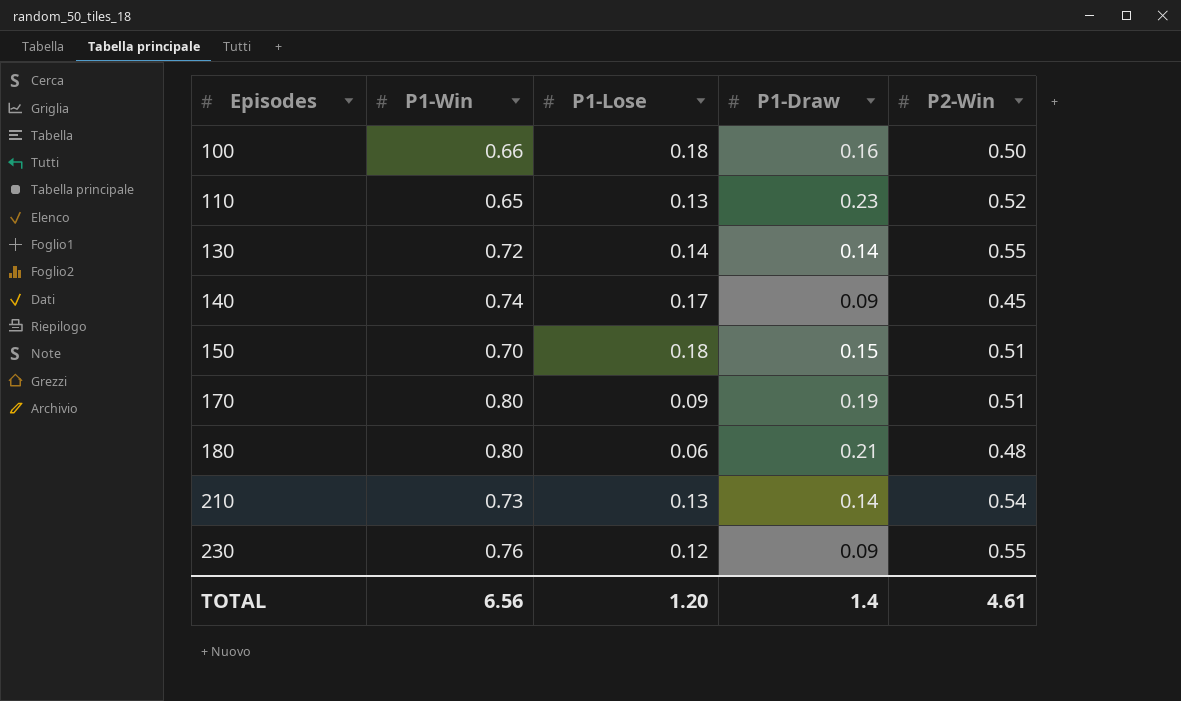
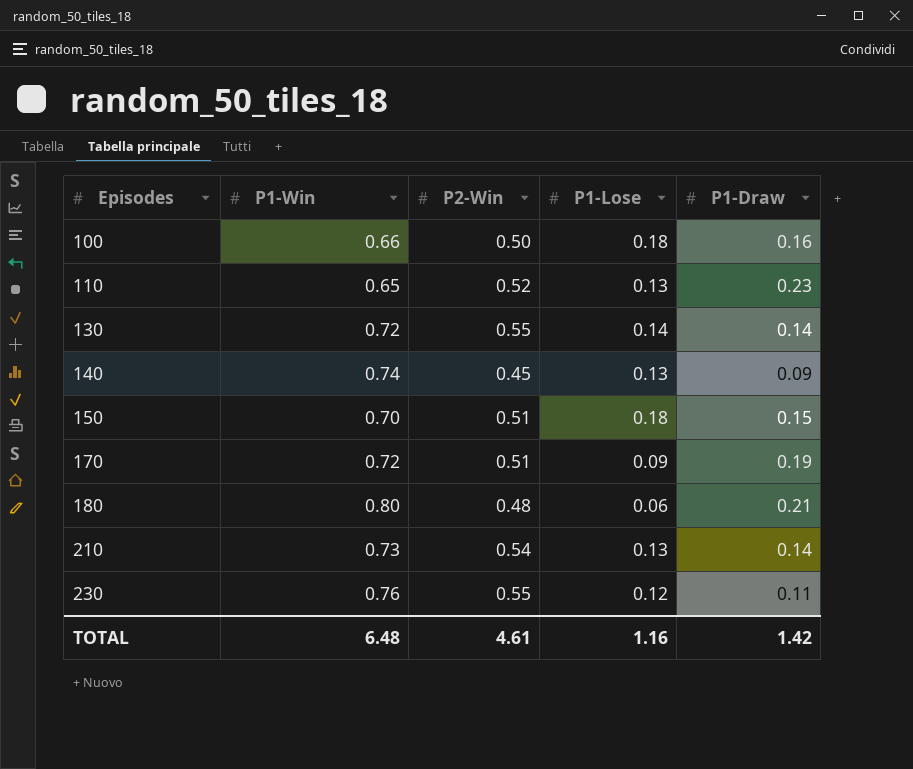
column P2-Win | position: 5 -> 3
140 | P1-Lose: 0.17 -> 0.13
170 | P1-Win: 0.80 -> 0.72
230 | P1-Draw: 0.09 -> 0.11
TOTAL | P1-Win: 6.56 -> 6.48
TOTAL | P1-Lose: 1.20 -> 1.16
TOTAL | P1-Draw: 1.4 -> 1.42

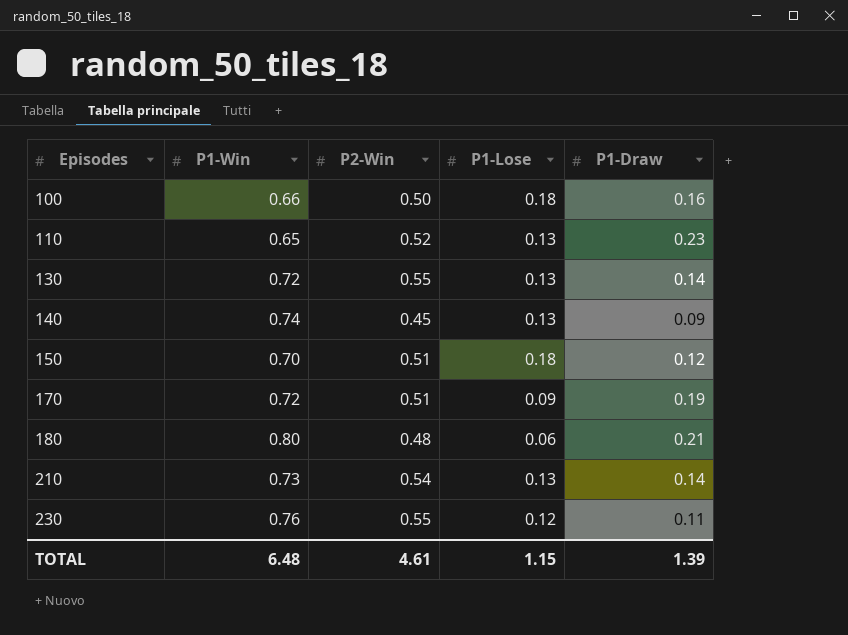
130 | P1-Lose: 0.14 -> 0.13
150 | P1-Draw: 0.15 -> 0.12
TOTAL | P1-Lose: 1.16 -> 1.15
TOTAL | P1-Draw: 1.42 -> 1.39

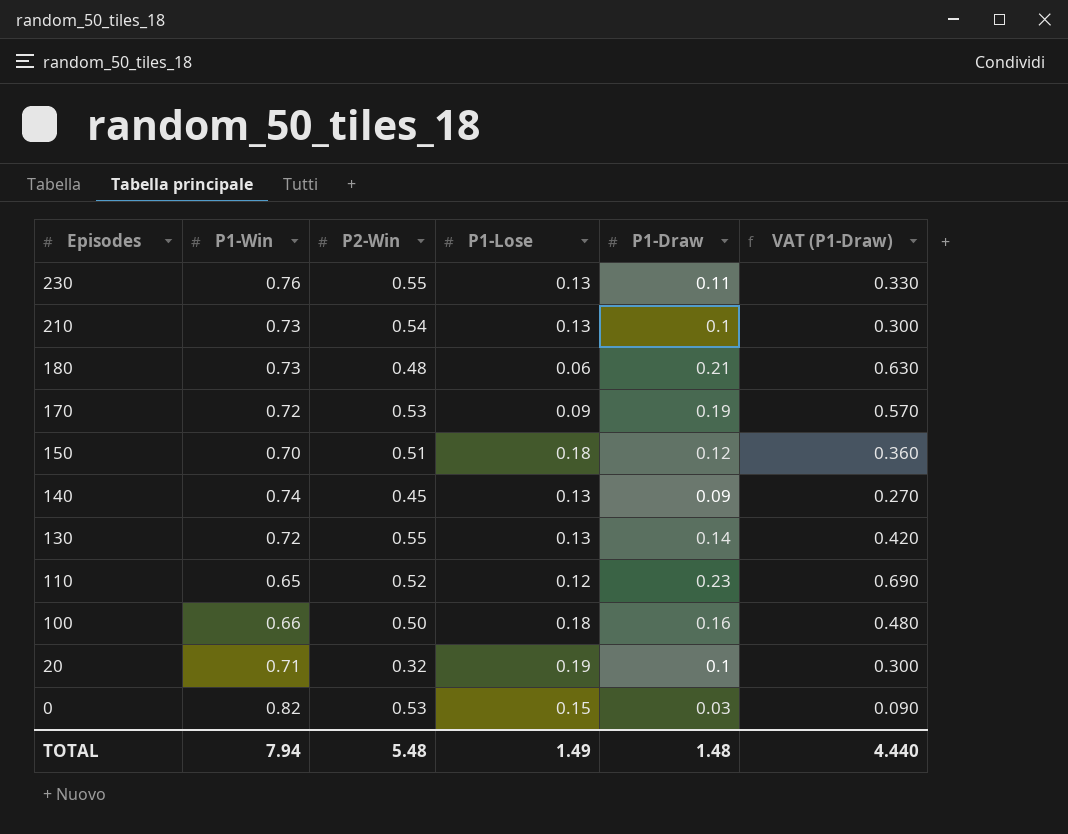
row order: Episodes ascending -> Episodes descending
column VAT (P1-Draw) | formula: none -> [P1-Draw] * 3
230 | P1-Lose: 0.12 -> 0.13
210 | P1-Draw: 0.14 -> 0.1
180 | P1-Win: 0.80 -> 0.73
170 | P2-Win: 0.51 -> 0.53
110 | P1-Lose: 0.13 -> 0.12
row 20: none -> 0.71 | 0.32 | 0.19 | 0.1 | 0.300
row 0: none -> 0.82 | 0.53 | 0.15 | 0.03 | 0.090
TOTAL | P1-Win: 6.48 -> 7.94
TOTAL | P2-Win: 4.61 -> 5.48
TOTAL | P1-Lose: 1.15 -> 1.49
TOTAL | P1-Draw: 1.39 -> 1.48

